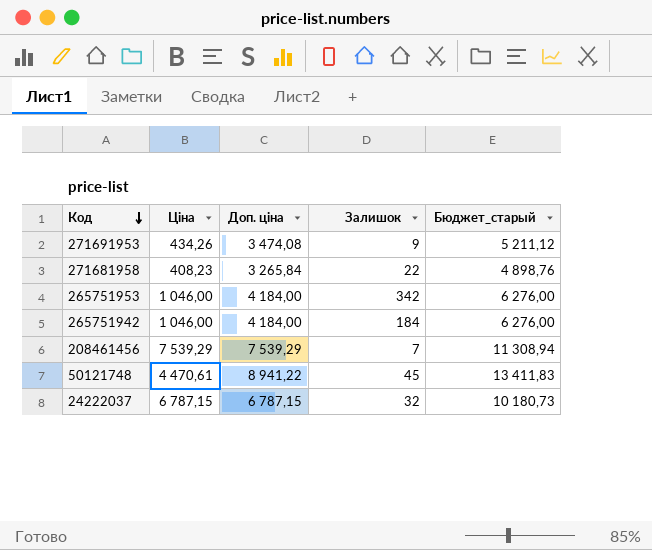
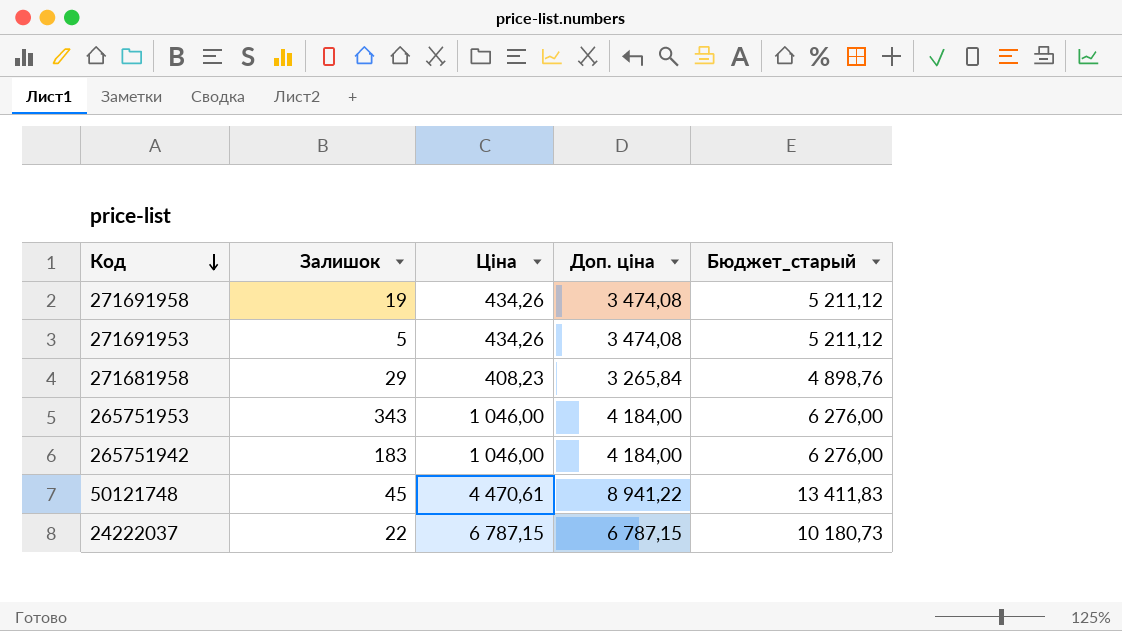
column Залишок | position: 4 -> 2
row 208461456: 7 539,29 | 7 539,29 | 7 | 11 308,94 -> none
row 271691958: none -> 19 | 434,26 | 3 474,08 | 5 211,12
271691953 | Залишок: 9 -> 5
271681958 | Залишок: 22 -> 29
265751953 | Залишок: 342 -> 343
265751942 | Залишок: 184 -> 183
24222037 | Залишок: 32 -> 22

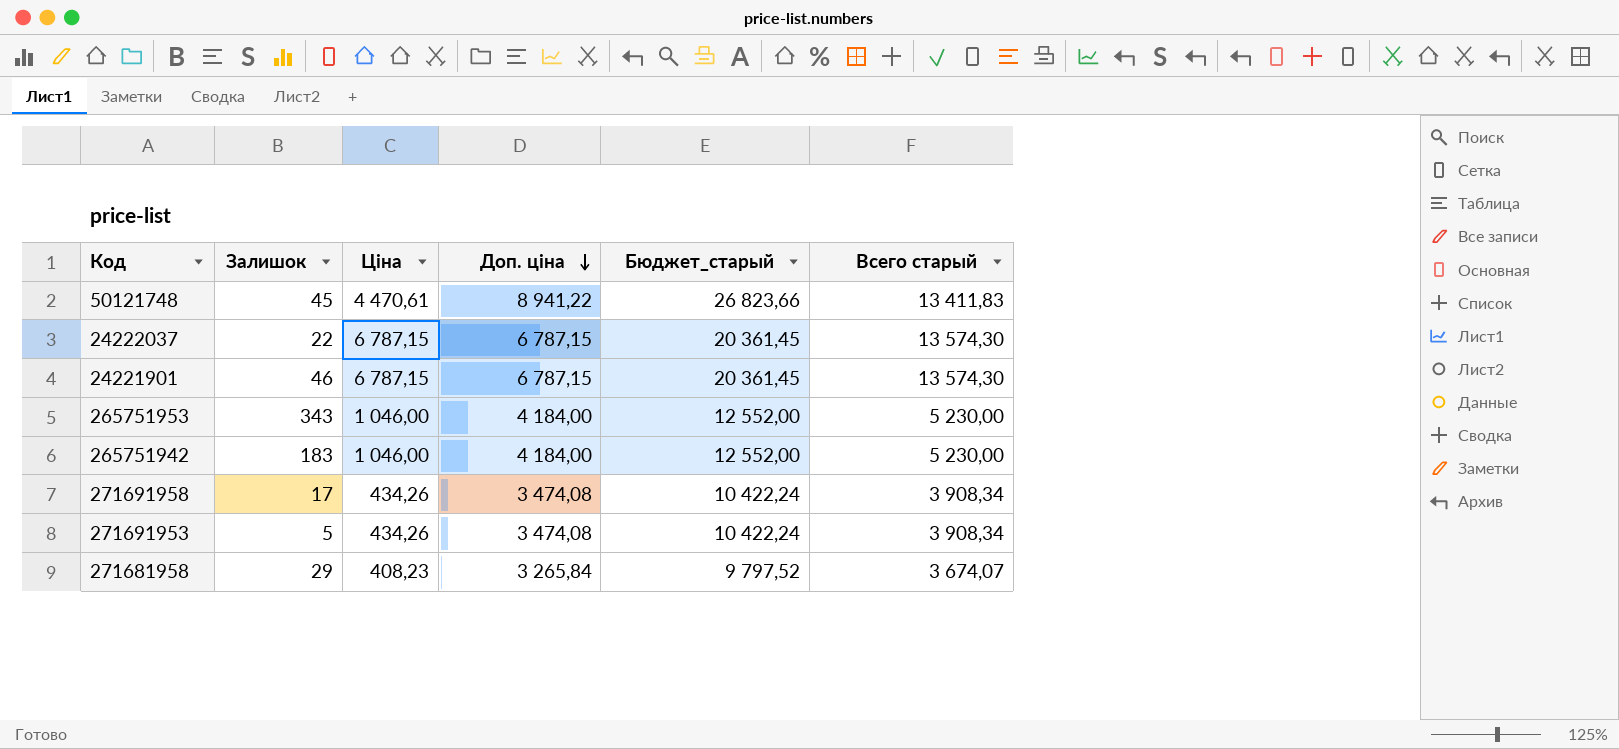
row order: Код descending -> Доп. ціна descending
column Бюджет_старый | formula: [Доп. ціна] * 1,5 -> [Доп. ціна] * 3
column Всего старый | formula: none -> [Ціна] + [Доп. ціна]
row 24221901: none -> 46 | 6 787,15 | 6 787,15 | 20 361,45 | 13 574,30
271691958 | Залишок: 19 -> 17

